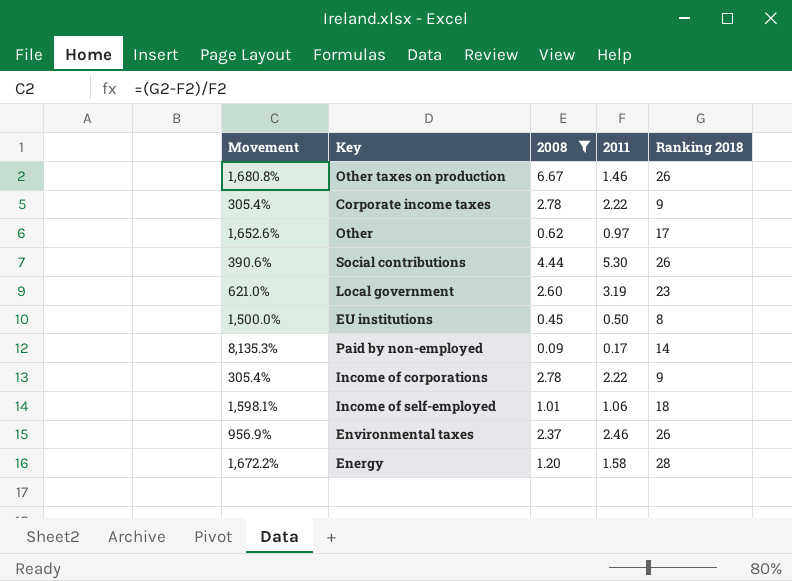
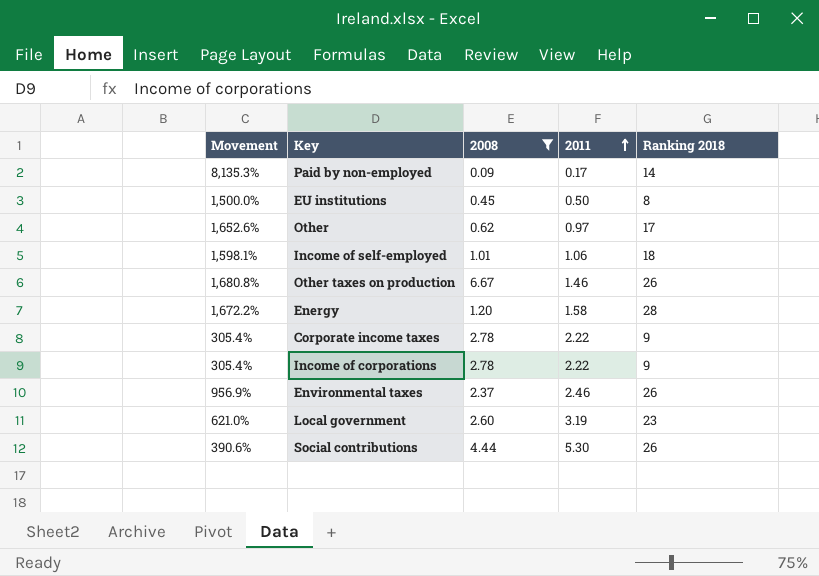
row order: none -> 2011 ascending

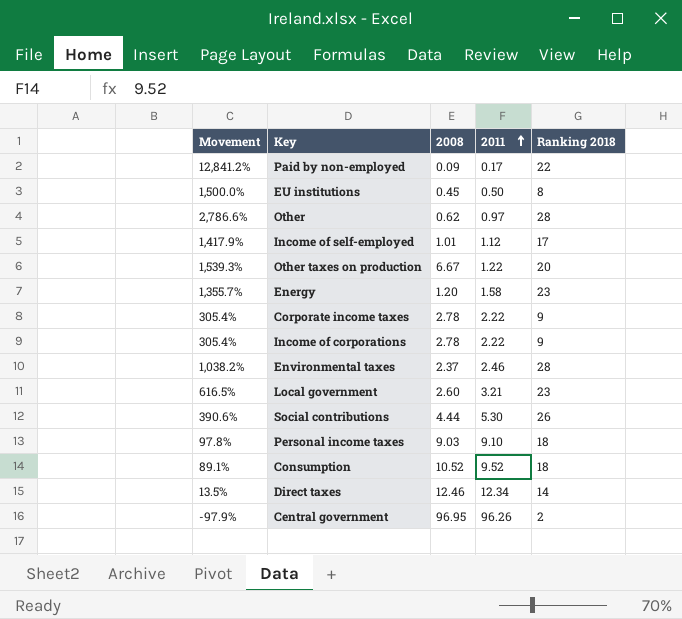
filter: 2008 <= 6.67 -> none
Paid by non-employed | Movement: 8,135.3% -> 12,841.2%
Paid by non-employed | Ranking 2018: 14 -> 22
Other | Movement: 1,652.6% -> 2,786.6%
Other | Ranking 2018: 17 -> 28
Income of self-employed | Movement: 1,598.1% -> 1,417.9%
Income of self-employed | 2011: 1.06 -> 1.12
Income of self-employed | Ranking 2018: 18 -> 17
Other taxes on production | Movement: 1,680.8% -> 1,539.3%
Other taxes on production | 2011: 1.46 -> 1.22
Other taxes on production | Ranking 2018: 26 -> 20
Energy | Movement: 1,672.2% -> 1,355.7%
Energy | Ranking 2018: 28 -> 23
Environmental taxes | Movement: 956.9% -> 1,038.2%
Environmental taxes | Ranking 2018: 26 -> 28
Local government | Movement: 621.0% -> 616.5%
Local government | 2011: 3.19 -> 3.21

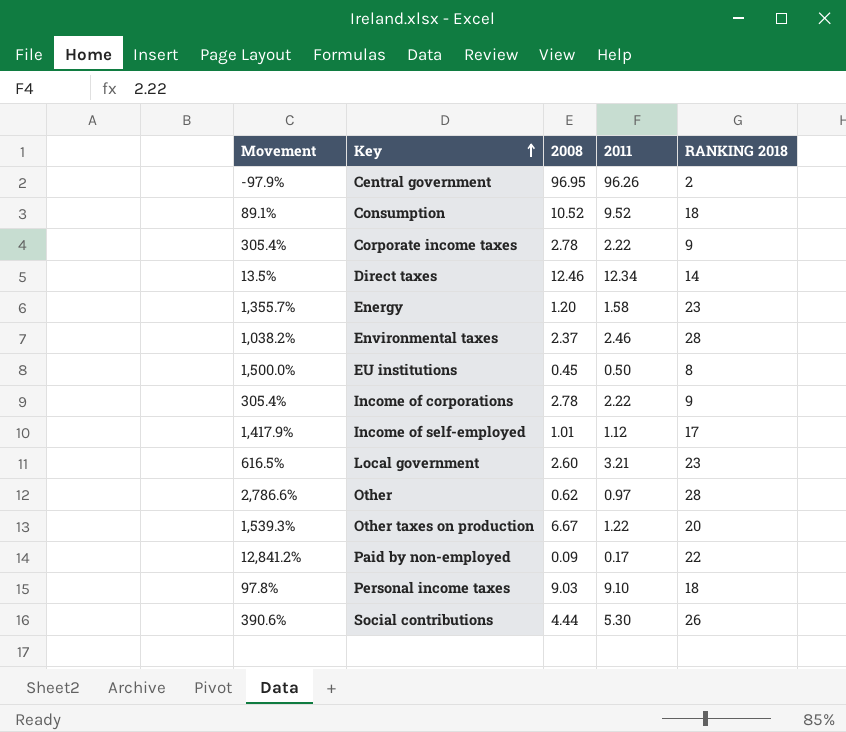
row order: 2011 ascending -> Key ascending
column name: Ranking 2018 -> RANKING 2018

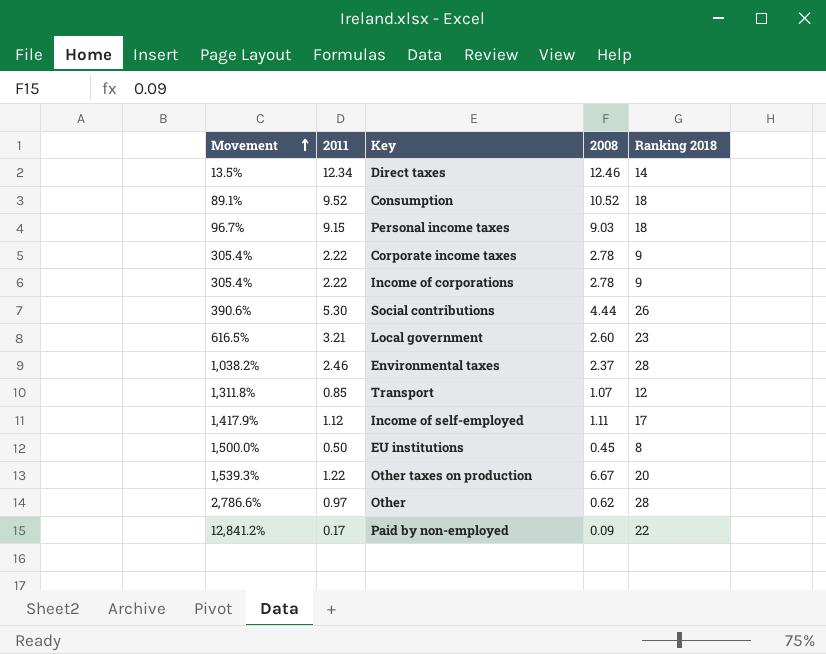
row order: Key ascending -> Movement ascending
column 2011 | position: 4 -> 2
column name: RANKING 2018 -> Ranking 2018
row Central government: -97.9% | 96.95 | 96.26 | 2 -> none
row Energy: 1,355.7% | 1.20 | 1.58 | 23 -> none
Personal income taxes | Movement: 97.8% -> 96.7%
Personal income taxes | 2011: 9.10 -> 9.15
row Transport: none -> 1,311.8% | 0.85 | 1.07 | 12
Income of self-employed | 2008: 1.01 -> 1.11

